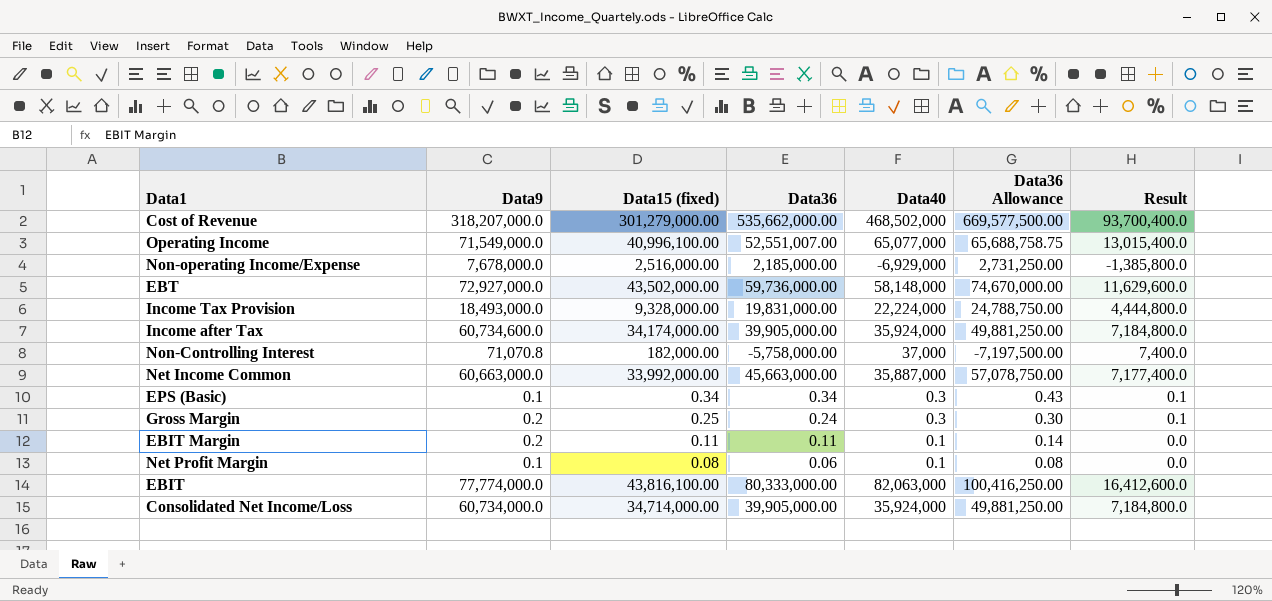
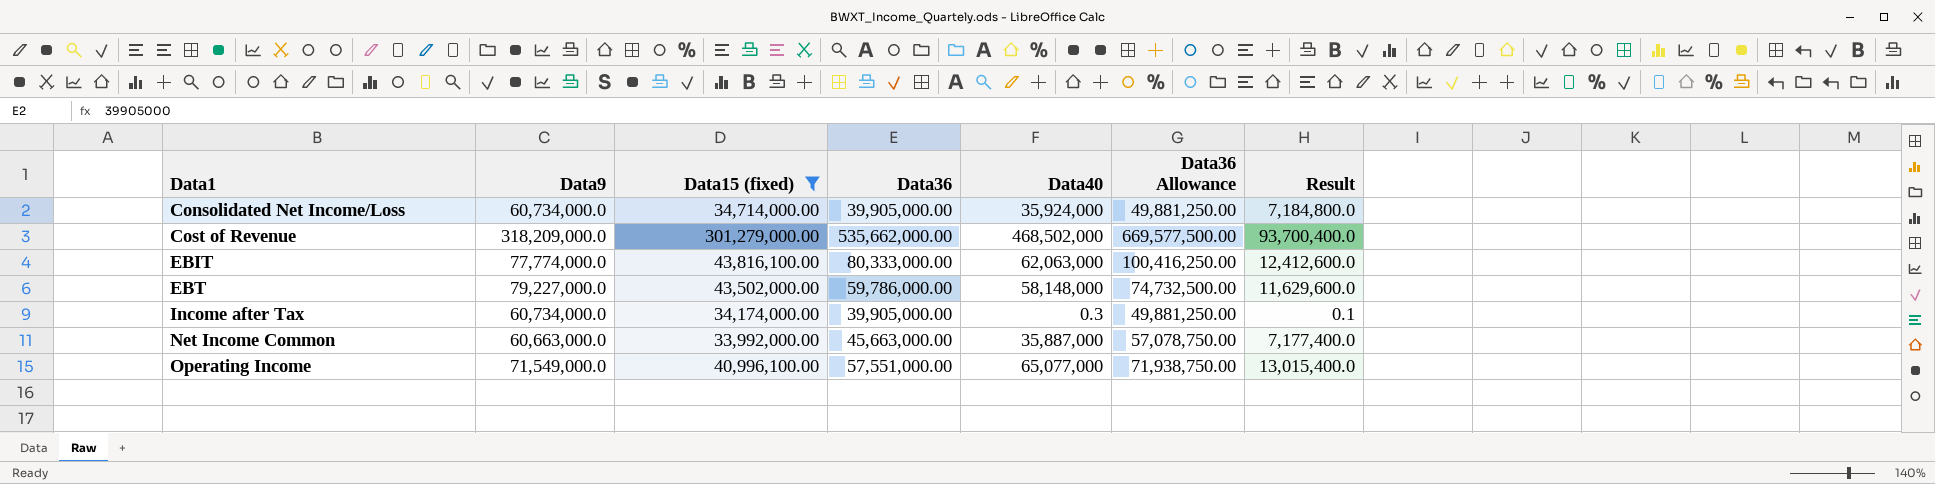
filter: none -> Data15 (fixed) >= 33,992,000.00
row order: none -> Data1 ascending
Cost of Revenue | Data9: 318,207,000.0 -> 318,209,000.0
EBIT | Data40: 82,063,000 -> 62,063,000
EBIT | Result: 16,412,600.0 -> 12,412,600.0
EBT | Data9: 72,927,000.0 -> 79,227,000.0
EBT | Data36: 59,736,000.00 -> 59,786,000.00
EBT | Data36 Allowance: 74,670,000.00 -> 74,732,500.00
Income after Tax | Data9: 60,734,600.0 -> 60,734,000.0
Income after Tax | Data40: 35,924,000 -> 0.3
Income after Tax | Result: 7,184,800.0 -> 0.1
Operating Income | Data36: 52,551,007.00 -> 57,551,000.00
Operating Income | Data36 Allowance: 65,688,758.75 -> 71,938,750.00

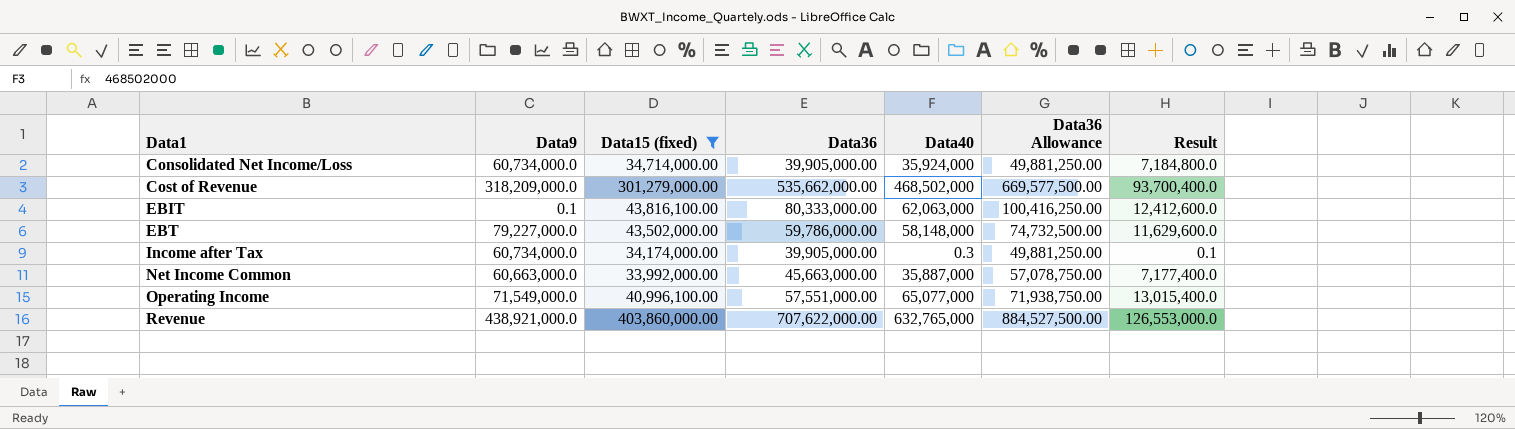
EBIT | Data9: 77,774,000.0 -> 0.1
row Revenue: none -> 438,921,000.0 | 403,860,000.00 | 707,622,000.00 | 632,765,000 | 884,527,500.00 | 126,553,000.0

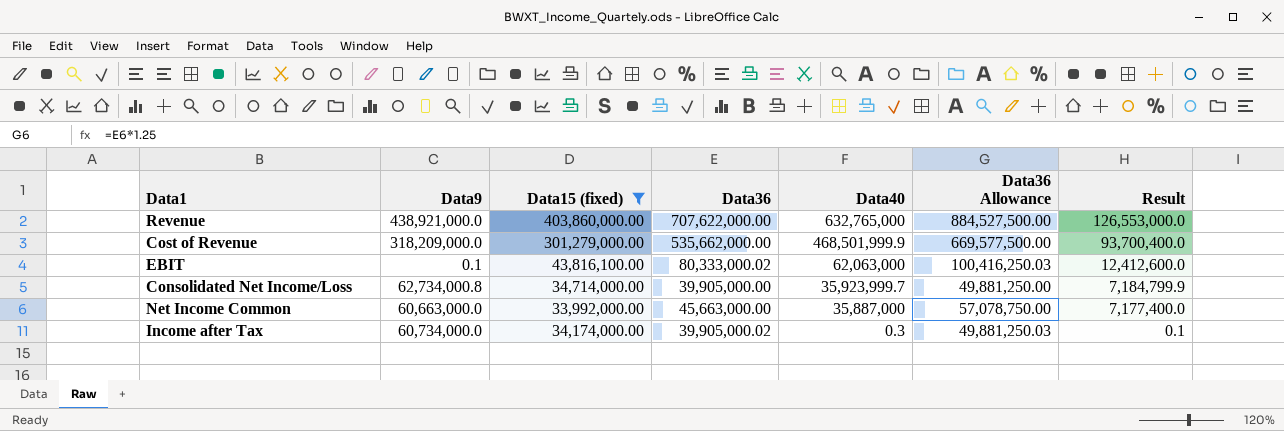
row order: Data1 ascending -> Data40 descending
row EBT: 79,227,000.0 | 43,502,000.00 | 59,786,000.00 | 58,148,000 | 74,732,500.00 | 11,629,600.0 -> none
row Operating Income: 71,549,000.0 | 40,996,100.00 | 57,551,000.00 | 65,077,000 | 71,938,750.00 | 13,015,400.0 -> none
Cost of Revenue | Data40: 468,502,000 -> 468,501,999.9
EBIT | Data36: 80,333,000.00 -> 80,333,000.02
EBIT | Data36 Allowance: 100,416,250.00 -> 100,416,250.03
Consolidated Net Income/Loss | Data9: 60,734,000.0 -> 62,734,000.8
Consolidated Net Income/Loss | Data40: 35,924,000 -> 35,923,999.7
Consolidated Net Income/Loss | Result: 7,184,800.0 -> 7,184,799.9
Income after Tax | Data36: 39,905,000.00 -> 39,905,000.02
Income after Tax | Data36 Allowance: 49,881,250.00 -> 49,881,250.03

